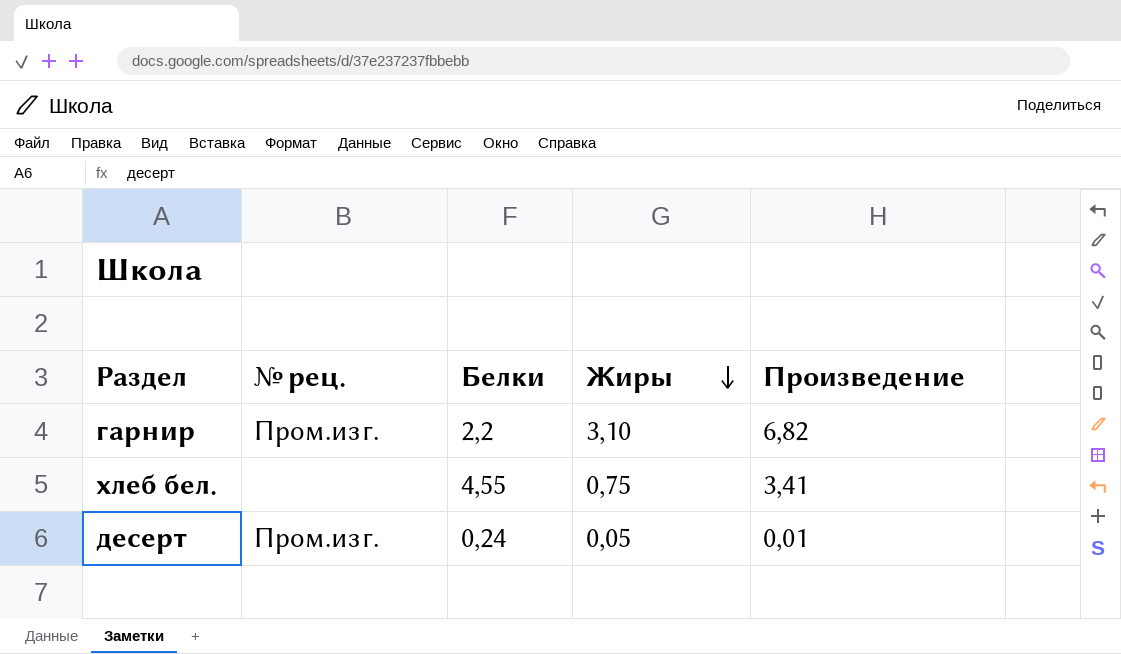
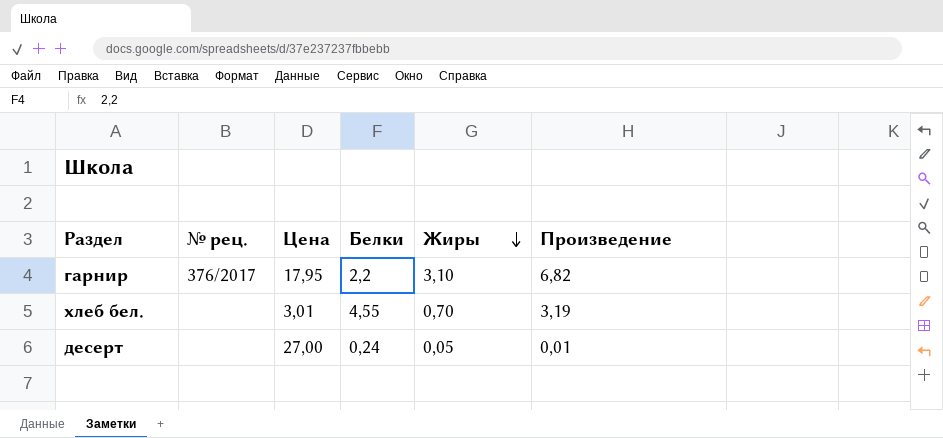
column Цена | position: none -> 3
гарнир | № рец.: Пром.изг. -> 376/2017
хлеб бел. | Жиры: 0,75 -> 0,70
хлеб бел. | Произведение: 3,41 -> 3,19
десерт | № рец.: Пром.изг. -> none

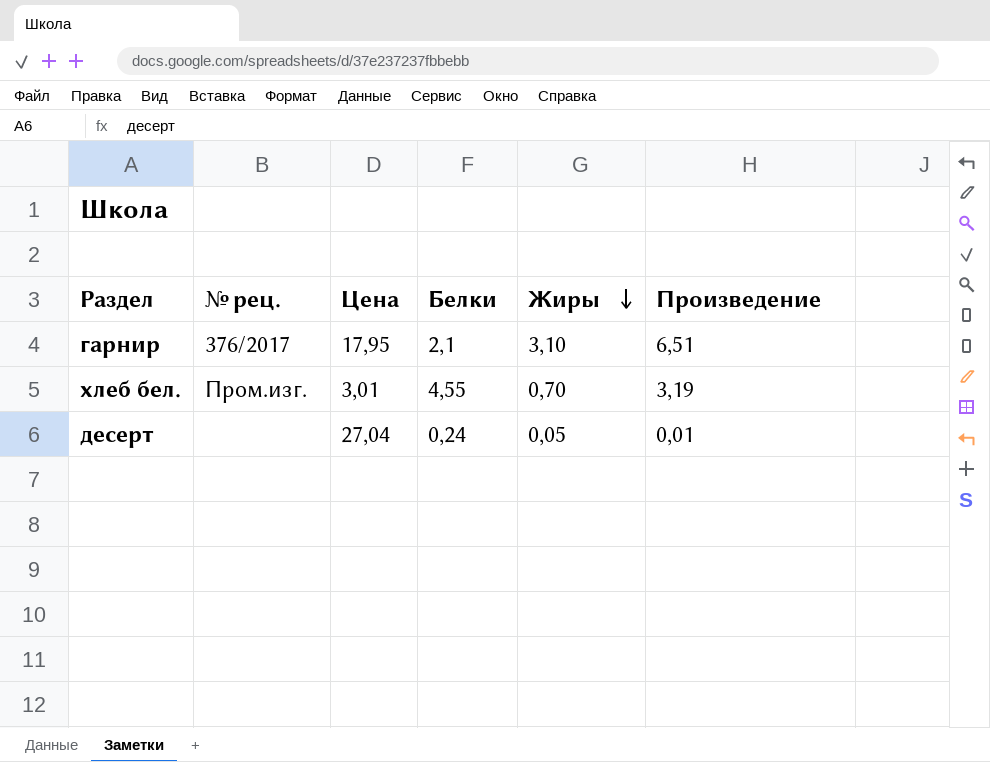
гарнир | Белки: 2,2 -> 2,1
гарнир | Произведение: 6,82 -> 6,51
хлеб бел. | № рец.: none -> Пром.изг.
десерт | Цена: 27,00 -> 27,04

